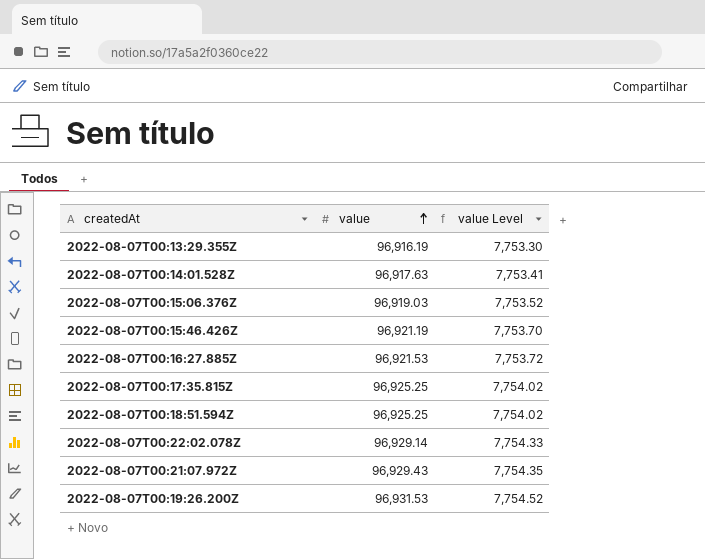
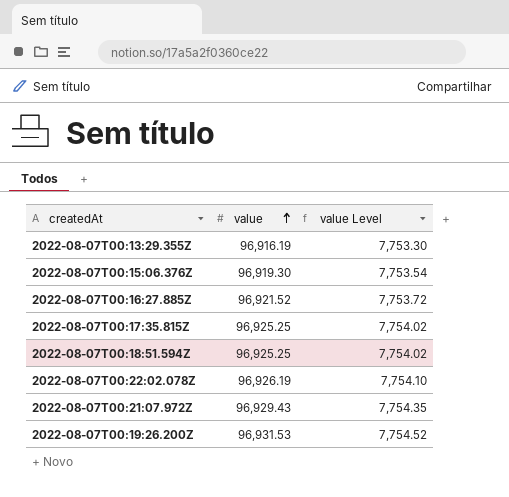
row 2022-08-07T00:14:01.528Z: 96,917.63 | 7,753.41 -> none
row 2022-08-07T00:15:46.426Z: 96,921.19 | 7,753.70 -> none
2022-08-07T00:15:06.376Z | value: 96,919.03 -> 96,919.30
2022-08-07T00:15:06.376Z | value Level: 7,753.52 -> 7,753.54
2022-08-07T00:16:27.885Z | value: 96,921.53 -> 96,921.52
2022-08-07T00:22:02.078Z | value: 96,929.14 -> 96,926.19
2022-08-07T00:22:02.078Z | value Level: 7,754.33 -> 7,754.10

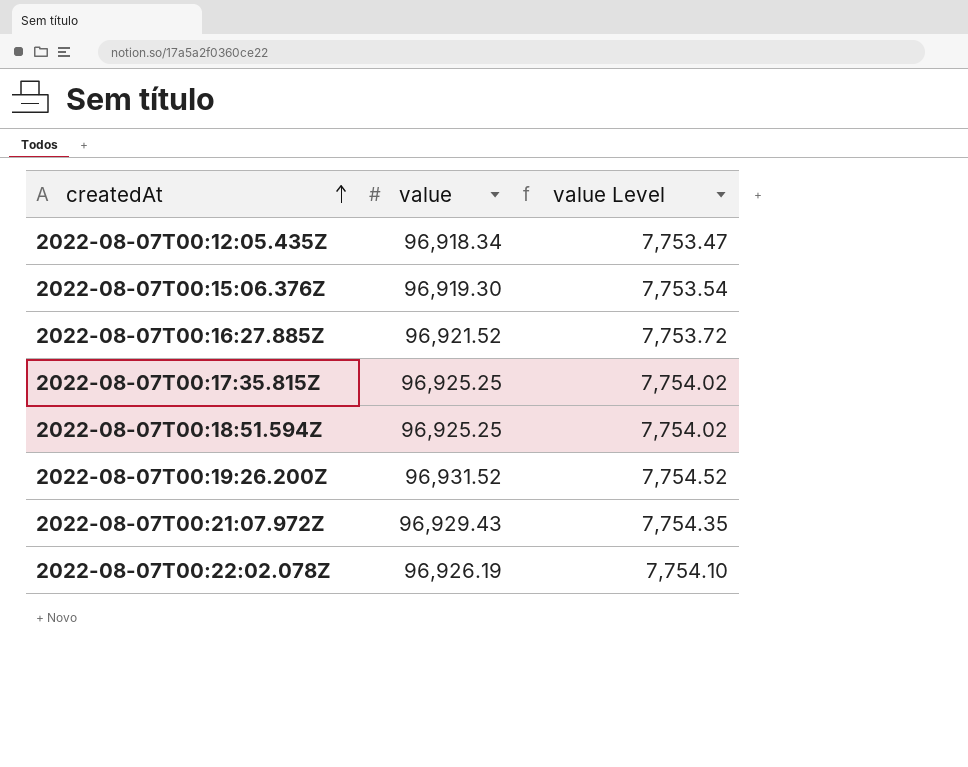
row order: value ascending -> createdAt ascending
row 2022-08-07T00:13:29.355Z: 96,916.19 | 7,753.30 -> none
row 2022-08-07T00:12:05.435Z: none -> 96,918.34 | 7,753.47
2022-08-07T00:19:26.200Z | value: 96,931.53 -> 96,931.52

